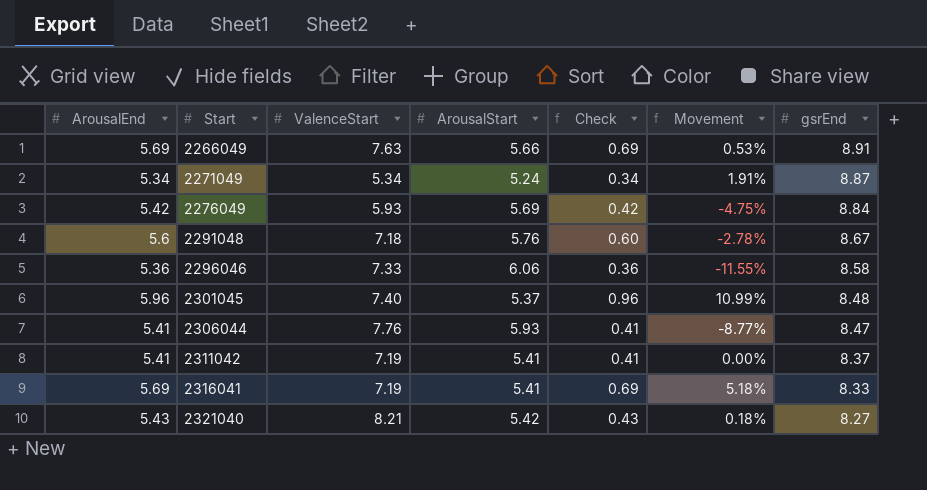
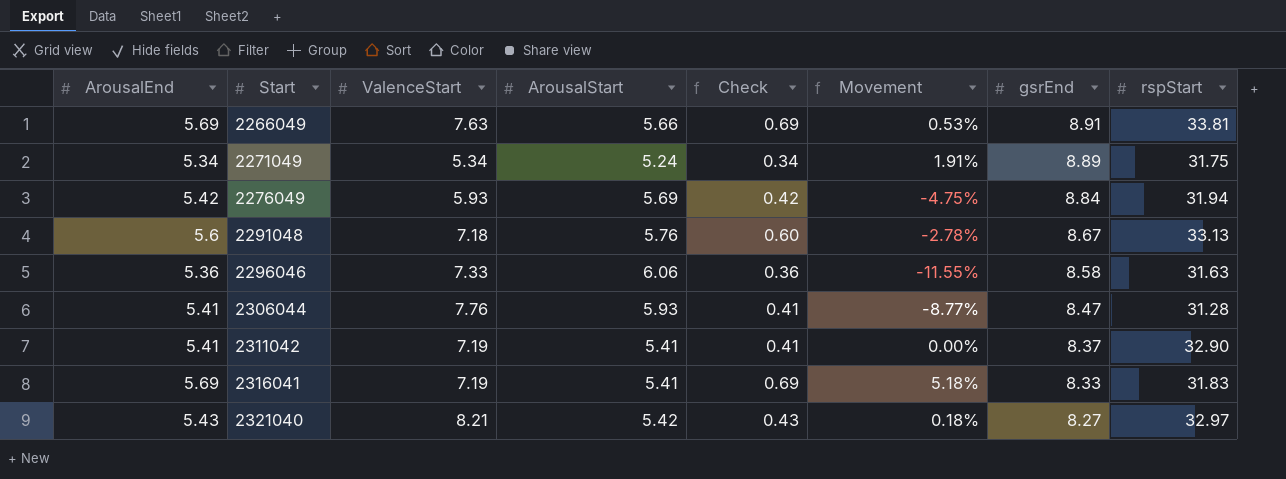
column rspStart | position: none -> 8
row 2301045: 5.96 | 7.40 | 5.37 | 0.96 | 10.99% | 8.48 -> none
2271049 | gsrEnd: 8.87 -> 8.89

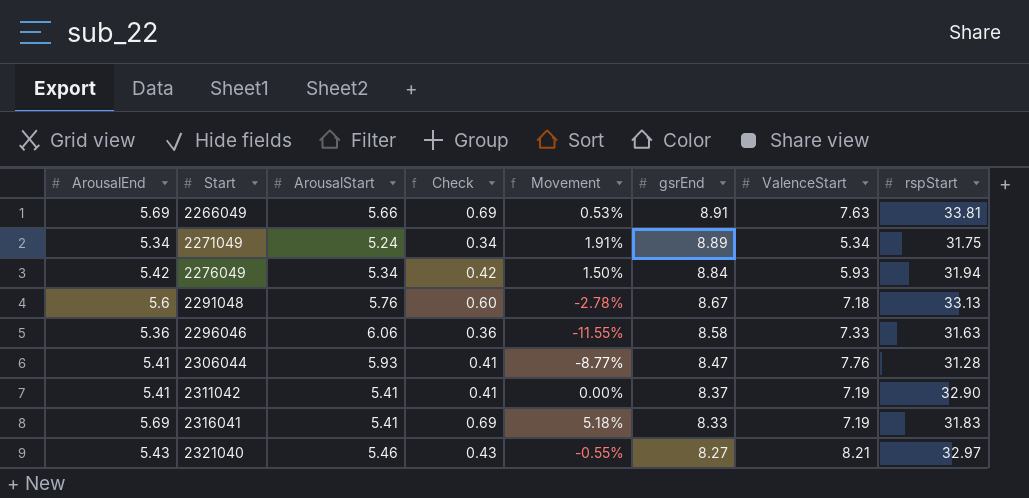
column ValenceStart | position: 3 -> 7
2276049 | ArousalStart: 5.69 -> 5.34
2276049 | Movement: -4.75% -> 1.50%
2321040 | ArousalStart: 5.42 -> 5.46
2321040 | Movement: 0.18% -> -0.55%

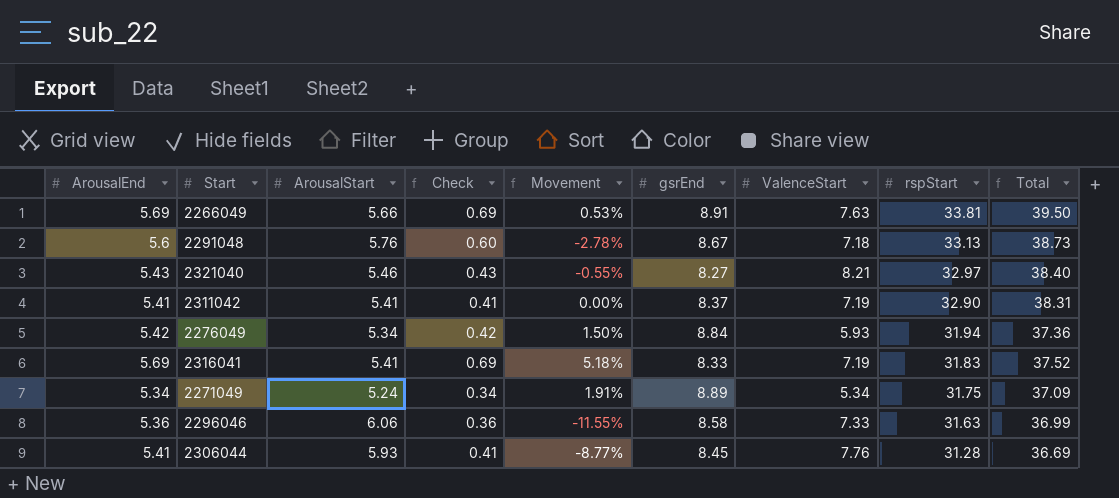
row order: Start ascending -> rspStart descending
column Total | formula: none -> [ArousalEnd] + [rspStart]
2306044 | gsrEnd: 8.47 -> 8.45

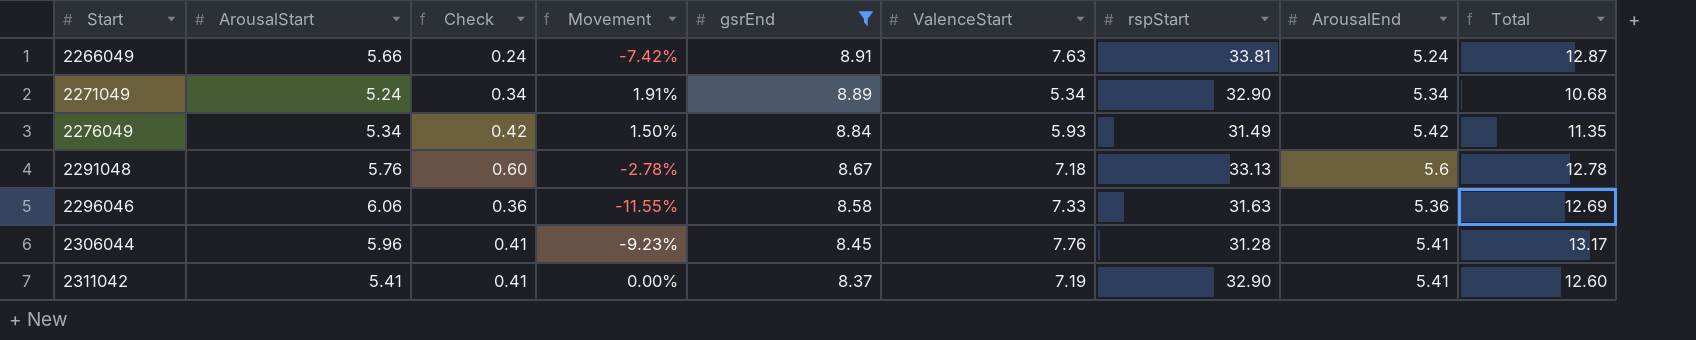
filter: none -> gsrEnd >= 8.37
row order: rspStart descending -> Start ascending
column ArousalEnd | position: 1 -> 8
column Total | formula: [ArousalEnd] + [rspStart] -> [ValenceStart] + [ArousalEnd]
2266049 | Check: 0.69 -> 0.24
2266049 | Movement: 0.53% -> -7.42%
2266049 | ArousalEnd: 5.69 -> 5.24
2271049 | rspStart: 31.75 -> 32.90
2276049 | rspStart: 31.94 -> 31.49
2306044 | ArousalStart: 5.93 -> 5.96
2306044 | Movement: -8.77% -> -9.23%

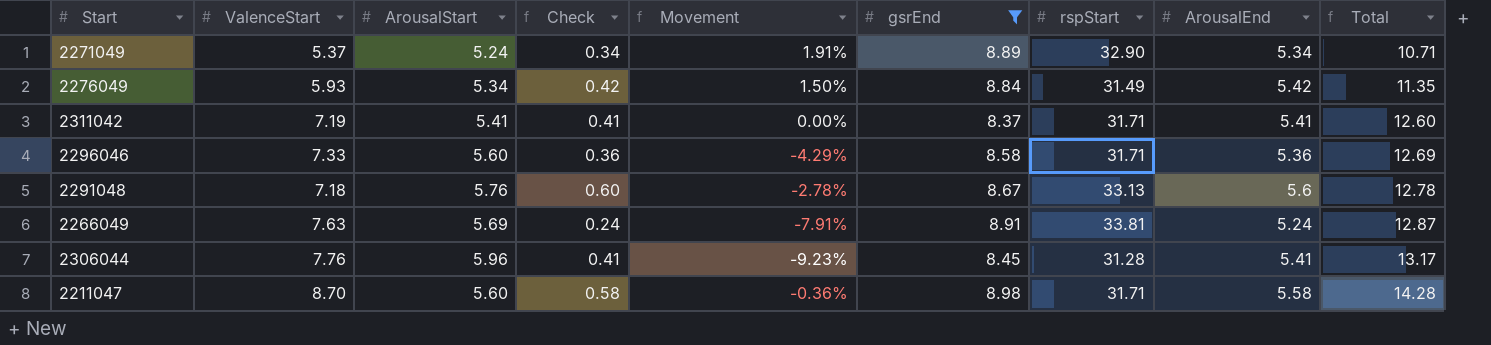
row order: Start ascending -> Total ascending
column ValenceStart | position: 6 -> 2
2271049 | ValenceStart: 5.34 -> 5.37
2271049 | Total: 10.68 -> 10.71
2311042 | rspStart: 32.90 -> 31.71
2296046 | ArousalStart: 6.06 -> 5.60
2296046 | Movement: -11.55% -> -4.29%
2296046 | rspStart: 31.63 -> 31.71
2266049 | ArousalStart: 5.66 -> 5.69
2266049 | Movement: -7.42% -> -7.91%
row 2211047: none -> 8.70 | 5.60 | 0.58 | -0.36% | 8.98 | 31.71 | 5.58 | 14.28

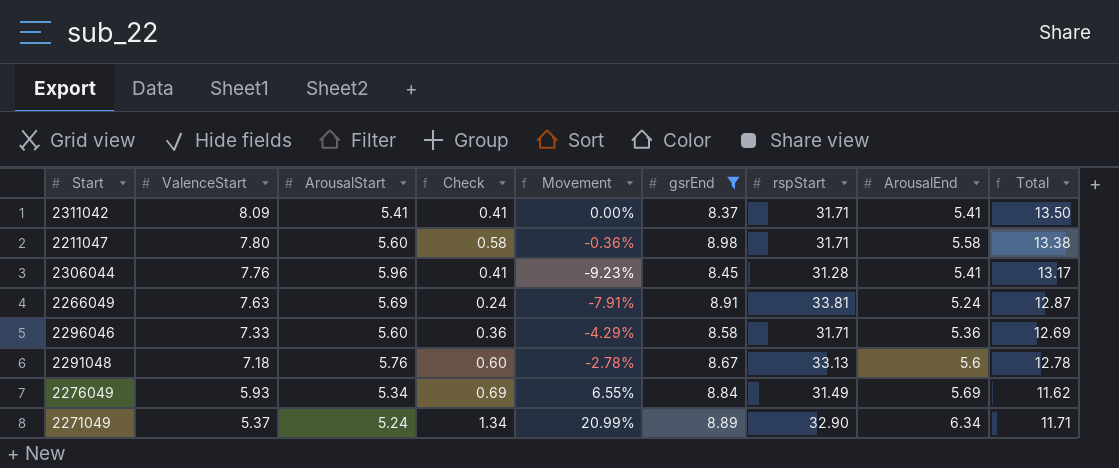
row order: Total ascending -> ValenceStart descending
2311042 | ValenceStart: 7.19 -> 8.09
2311042 | Total: 12.60 -> 13.50
2211047 | ValenceStart: 8.70 -> 7.80
2211047 | Total: 14.28 -> 13.38
2276049 | Check: 0.42 -> 0.69
2276049 | Movement: 1.50% -> 6.55%
2276049 | ArousalEnd: 5.42 -> 5.69
2276049 | Total: 11.35 -> 11.62
2271049 | Check: 0.34 -> 1.34
2271049 | Movement: 1.91% -> 20.99%
2271049 | ArousalEnd: 5.34 -> 6.34
2271049 | Total: 10.71 -> 11.71

